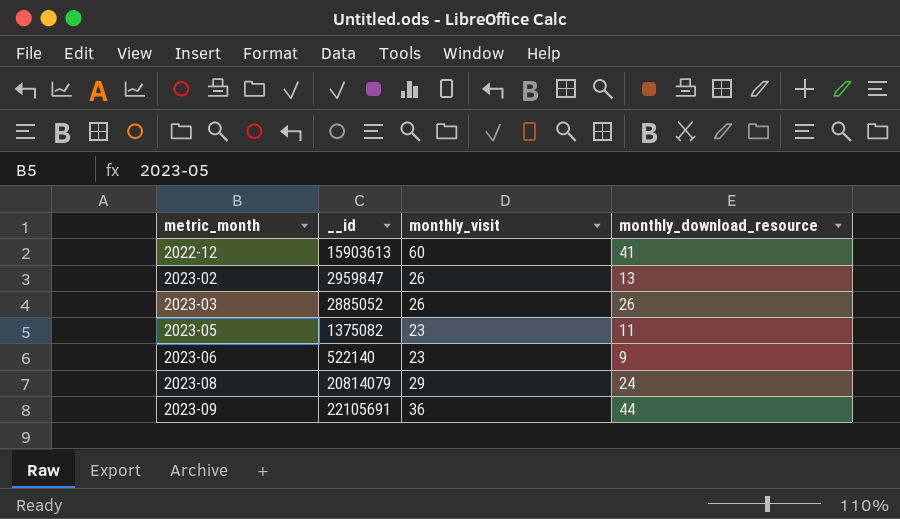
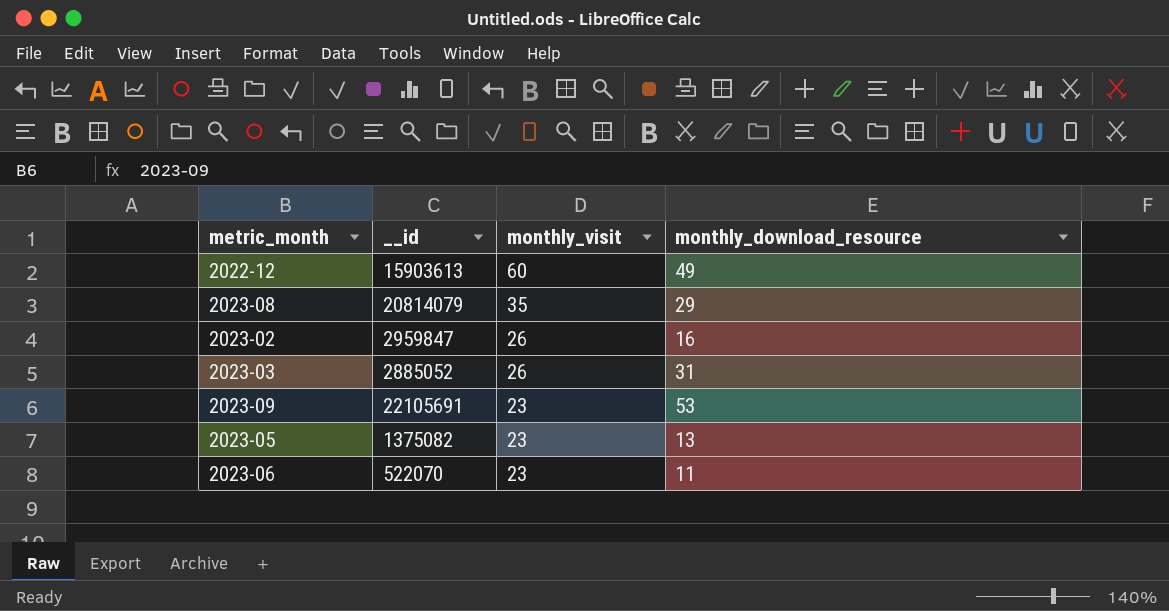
row order: metric_month ascending -> monthly_visit descending
2022-12 | monthly_download_resource: 41 -> 49
2023-08 | monthly_visit: 29 -> 35
2023-08 | monthly_download_resource: 24 -> 29
2023-02 | monthly_download_resource: 13 -> 16
2023-03 | monthly_download_resource: 26 -> 31
2023-09 | monthly_visit: 36 -> 23
2023-09 | monthly_download_resource: 44 -> 53
2023-05 | monthly_download_resource: 11 -> 13
2023-06 | __id: 522140 -> 522070
2023-06 | monthly_download_resource: 9 -> 11

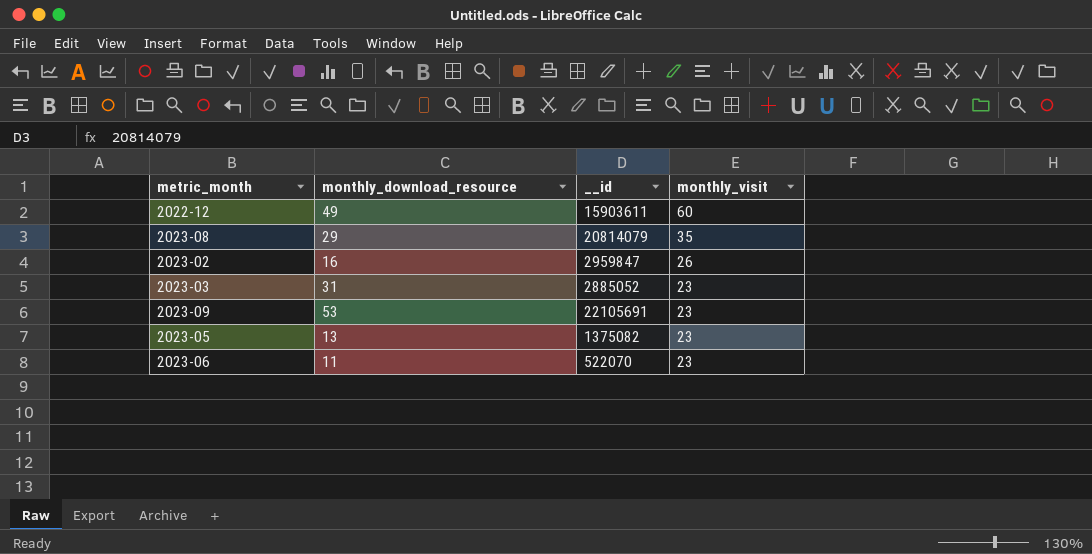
column monthly_download_resource | position: 4 -> 2
2022-12 | __id: 15903613 -> 15903611
2023-03 | monthly_visit: 26 -> 23

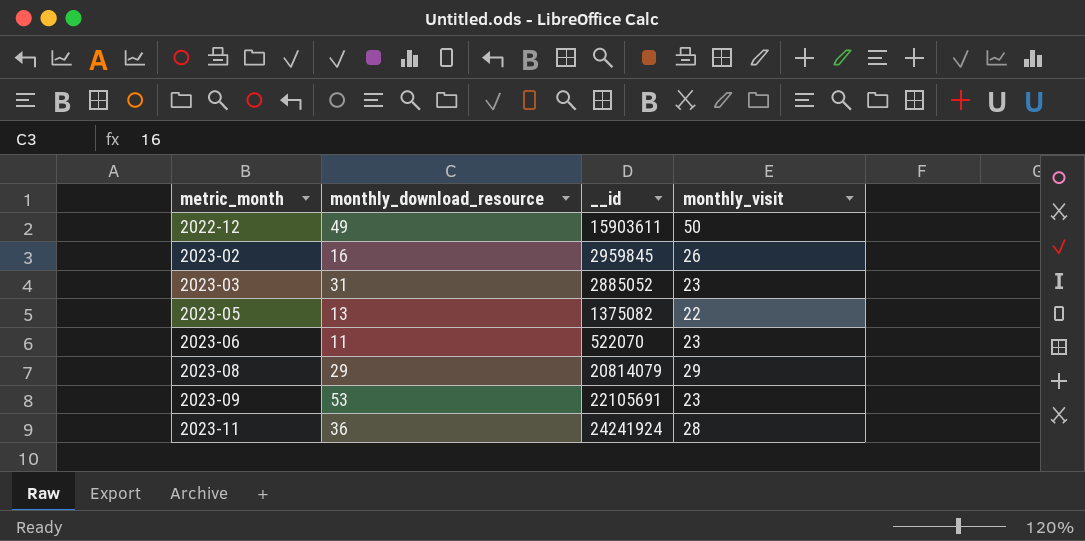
row order: monthly_visit descending -> metric_month ascending
2022-12 | monthly_visit: 60 -> 50
2023-02 | __id: 2959847 -> 2959845
2023-05 | monthly_visit: 23 -> 22
2023-08 | monthly_visit: 35 -> 29
row 2023-11: none -> 36 | 24241924 | 28

